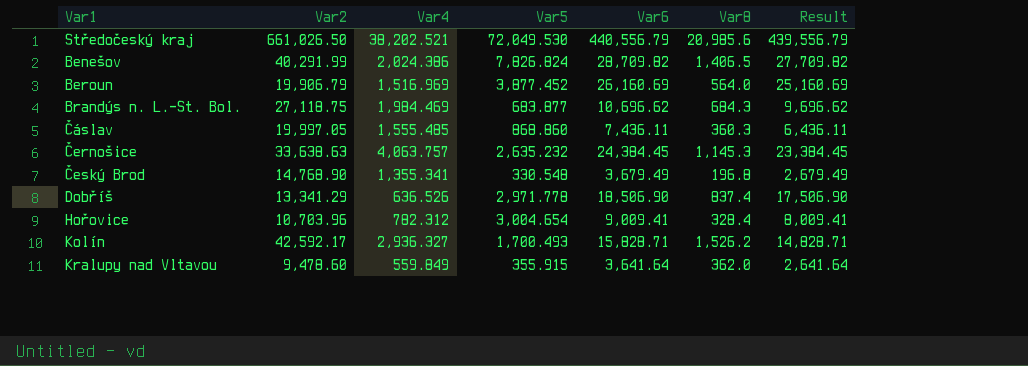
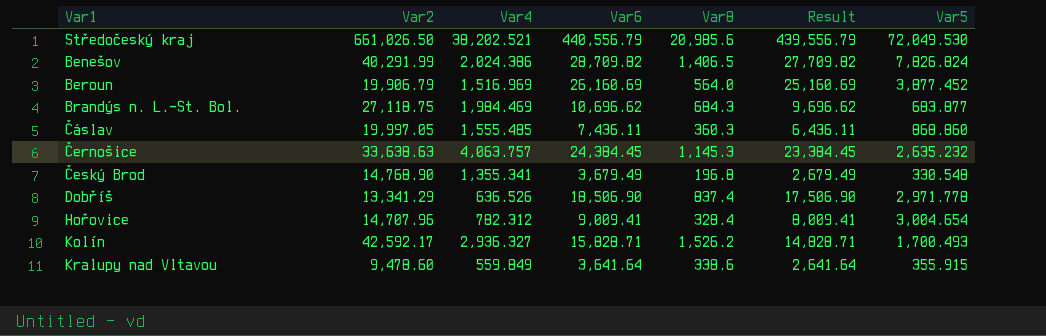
column Var5 | position: 4 -> 7
Hořovice | Var2: 10,703.96 -> 14,707.96
Kralupy nad Vltavou | Var8: 362.0 -> 338.6

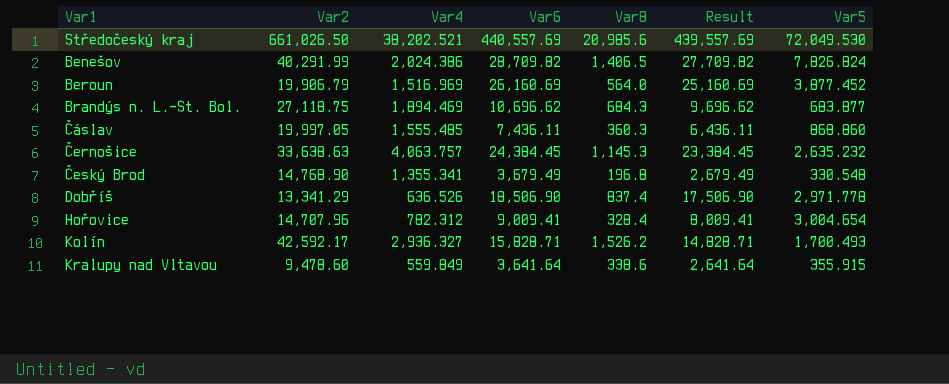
Středočeský kraj | Var6: 440,556.79 -> 440,557.69
Středočeský kraj | Result: 439,556.79 -> 439,557.69
Brandýs n. L.-St. Bol. | Var4: 1,984.469 -> 1,894.469

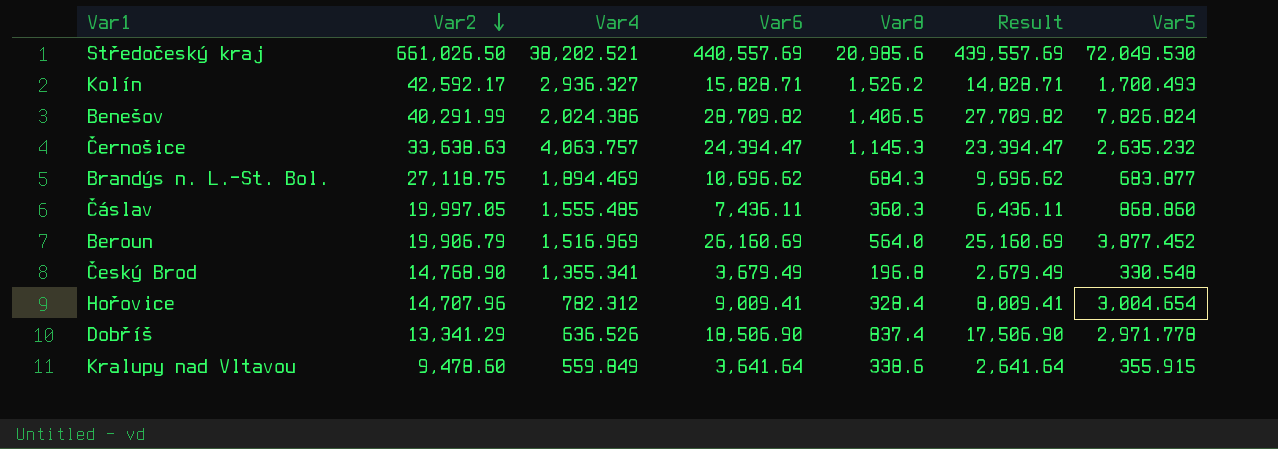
row order: none -> Var2 descending
Černošice | Var6: 24,384.45 -> 24,394.47
Černošice | Result: 23,384.45 -> 23,394.47

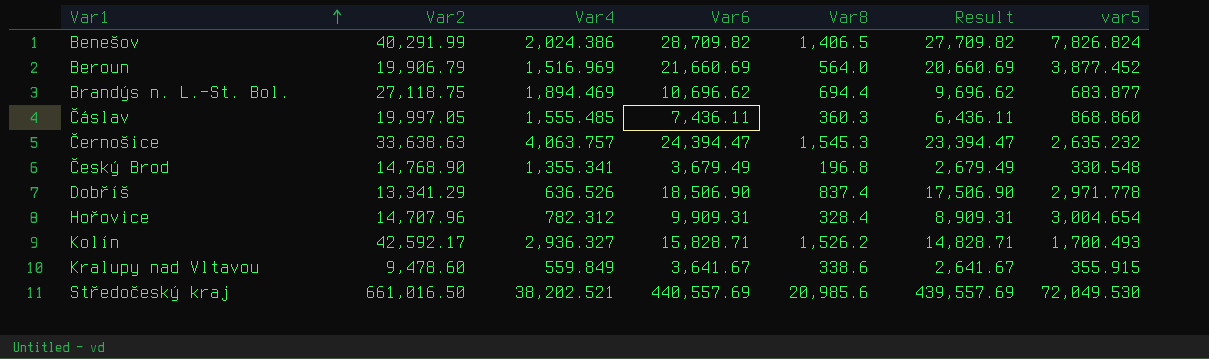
row order: Var2 descending -> Var1 ascending
column name: Var5 -> var5
Beroun | Var6: 26,160.69 -> 21,660.69
Beroun | Result: 25,160.69 -> 20,660.69
Brandýs n. L.-St. Bol. | Var8: 684.3 -> 694.4
Černošice | Var8: 1,145.3 -> 1,545.3
Hořovice | Var6: 9,009.41 -> 9,909.31
Hořovice | Result: 8,009.41 -> 8,909.31
Kralupy nad Vltavou | Var6: 3,641.64 -> 3,641.67
Kralupy nad Vltavou | Result: 2,641.64 -> 2,641.67
Středočeský kraj | Var2: 661,026.50 -> 661,016.50

